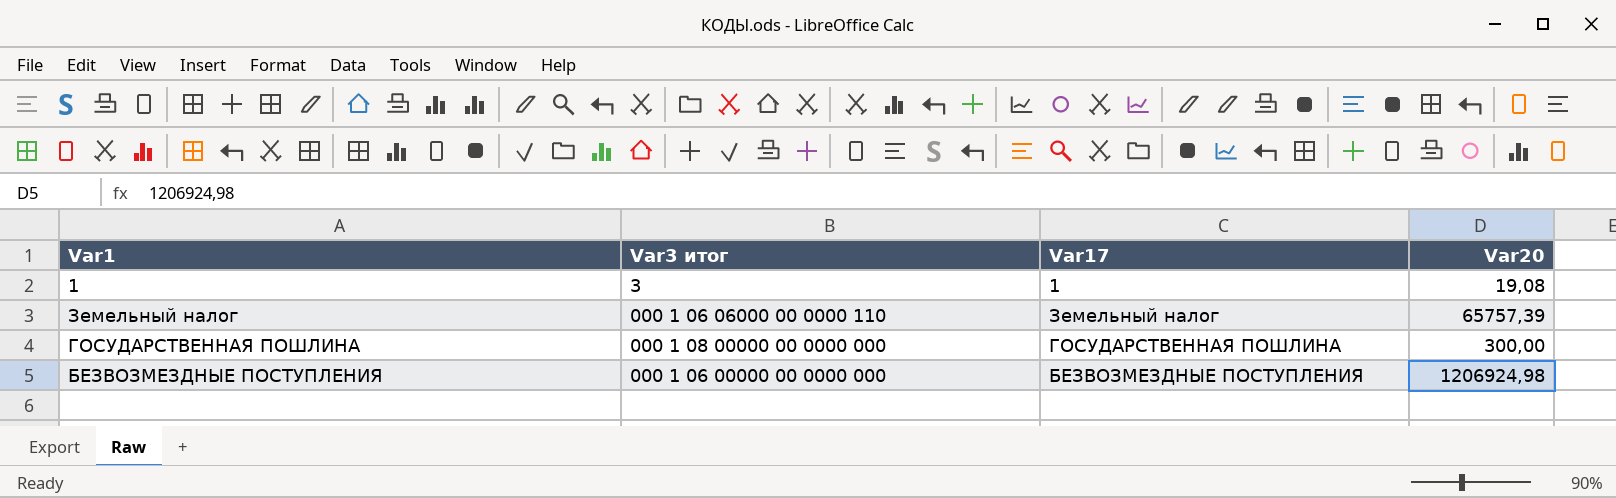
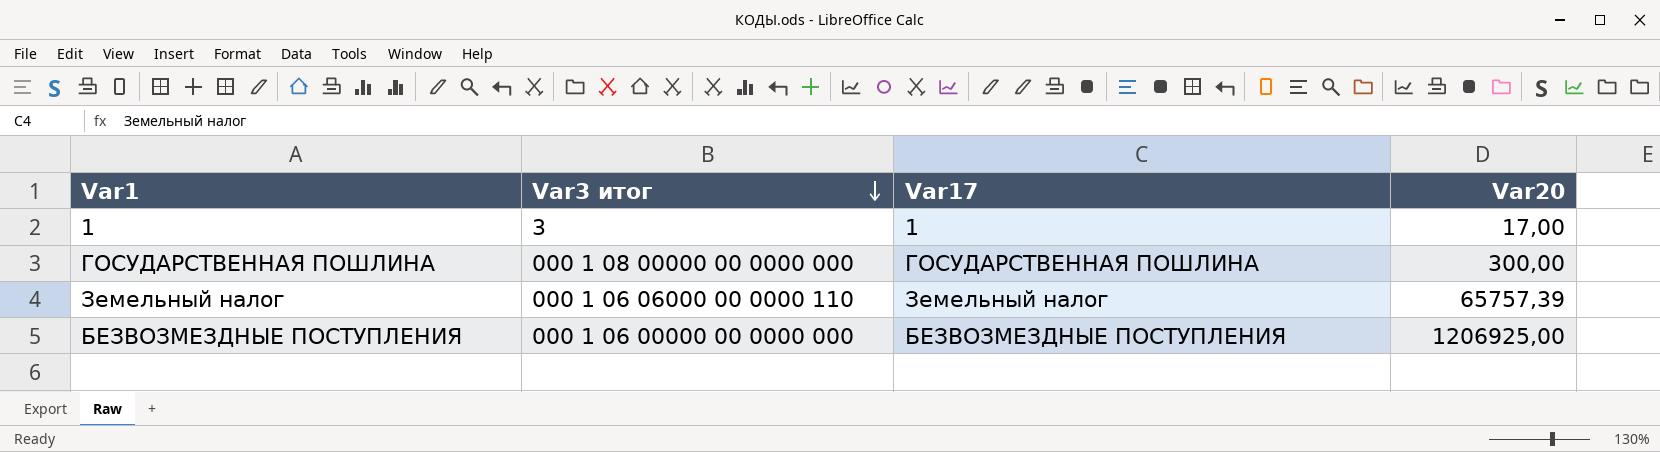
row order: none -> Var3 итог descending
1 | Var20: 19,08 -> 17,00
БЕЗВОЗМЕЗДНЫЕ ПОСТУПЛЕНИЯ | Var20: 1206924,98 -> 1206925,00

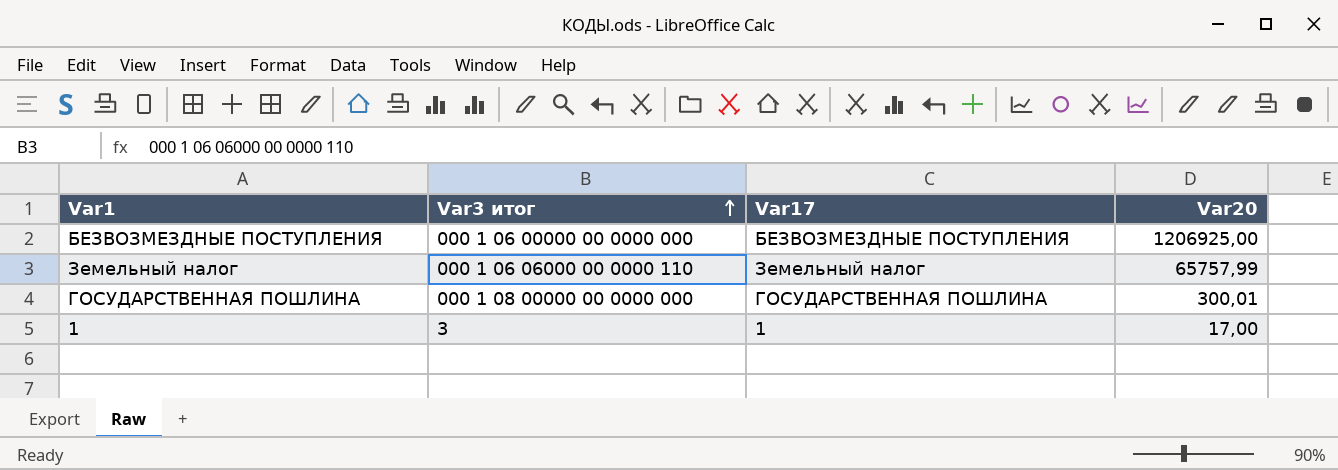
row order: Var3 итог descending -> Var3 итог ascending
Земельный налог | Var20: 65757,39 -> 65757,99
ГОСУДАРСТВЕННАЯ ПОШЛИНА | Var20: 300,00 -> 300,01

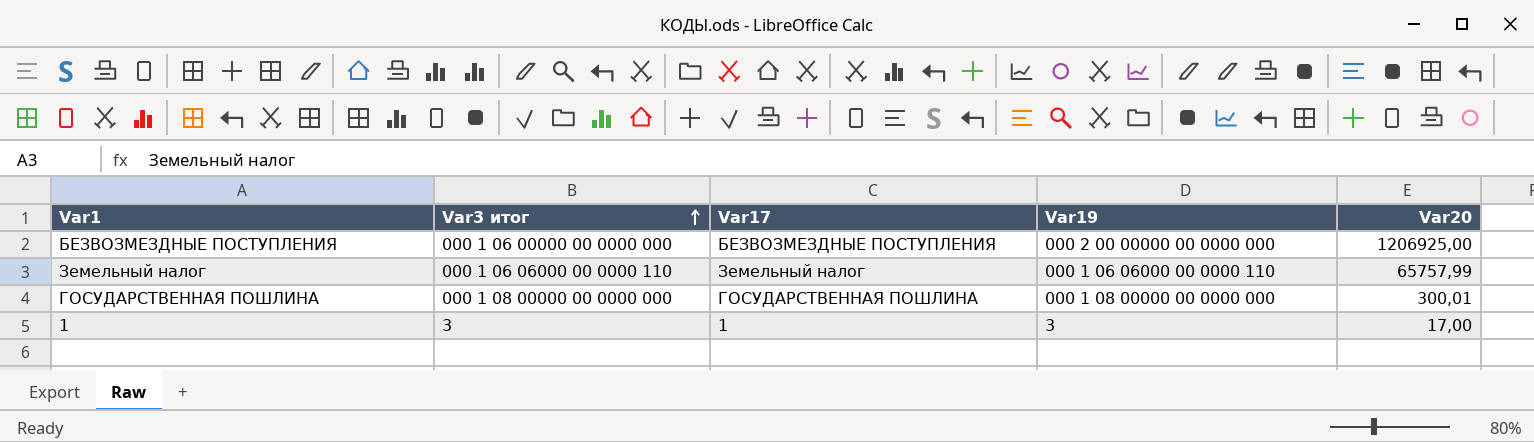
column Var19 | position: none -> 4

